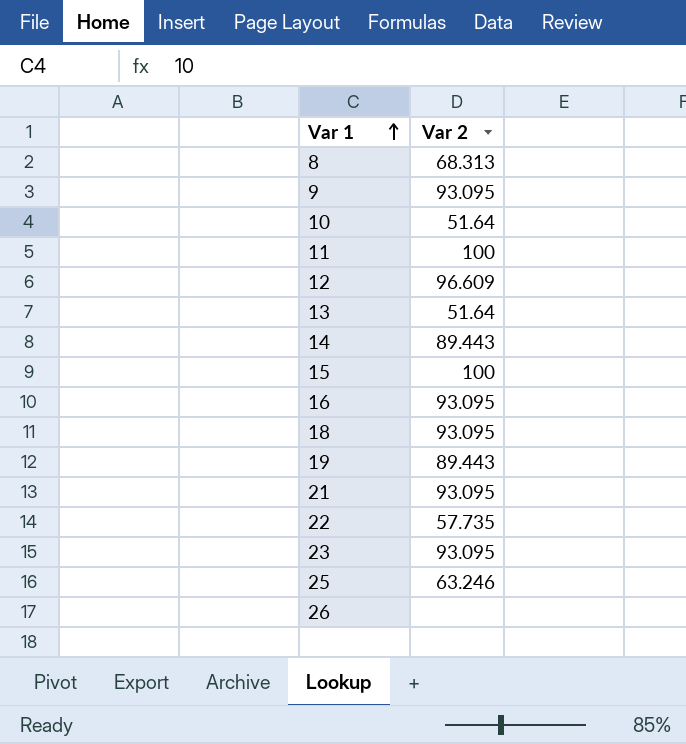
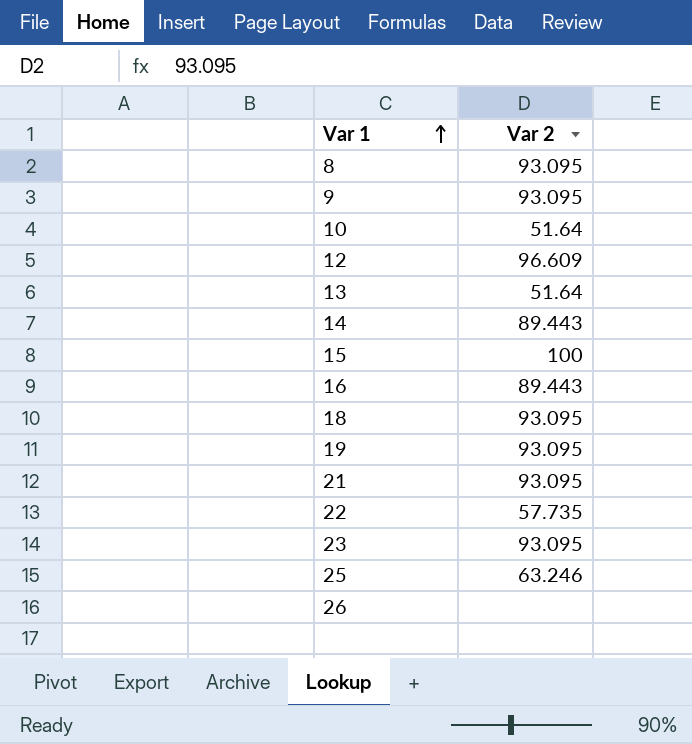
row 11: 100 -> none
8 | Var 2: 68.313 -> 93.095
16 | Var 2: 93.095 -> 89.443
19 | Var 2: 89.443 -> 93.095

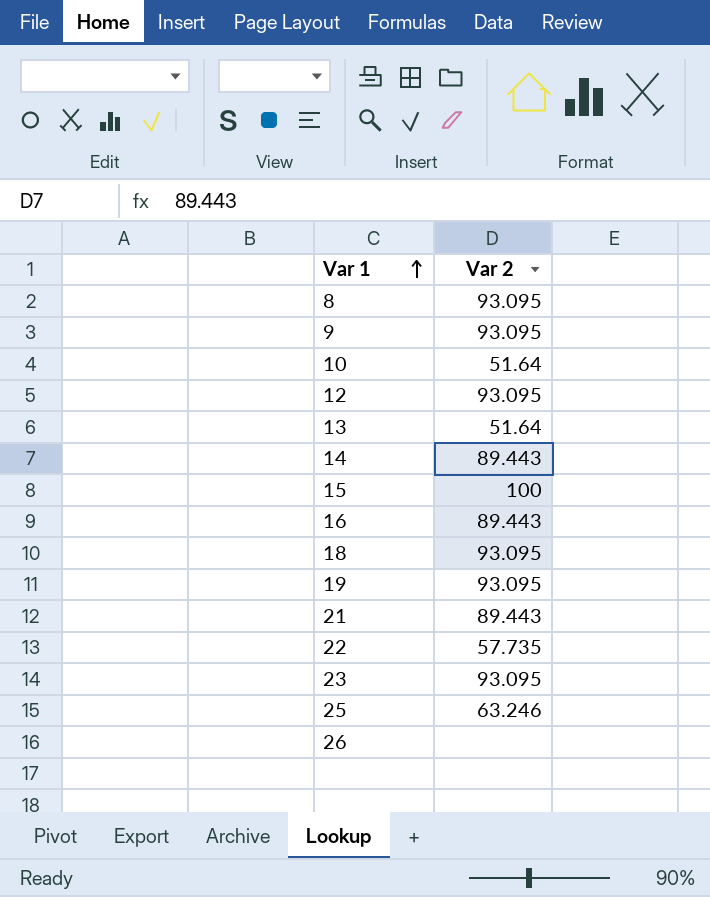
12 | Var 2: 96.609 -> 93.095
21 | Var 2: 93.095 -> 89.443

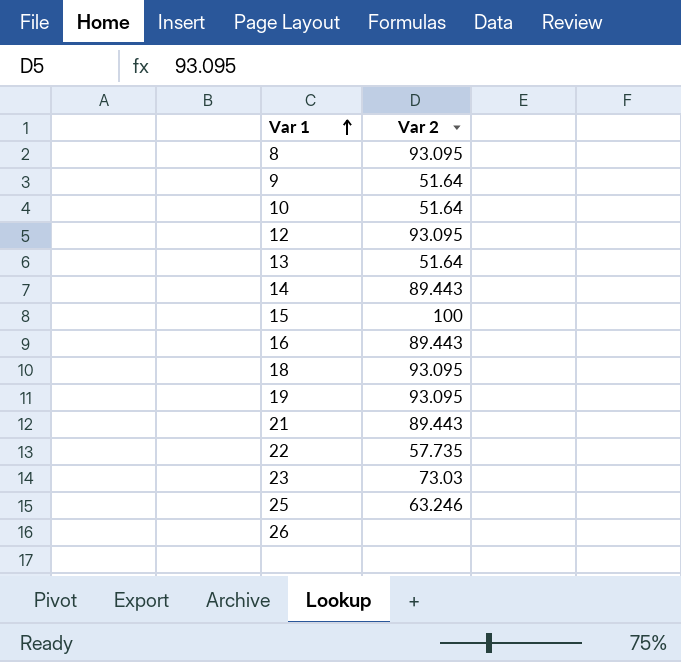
9 | Var 2: 93.095 -> 51.64
23 | Var 2: 93.095 -> 73.03

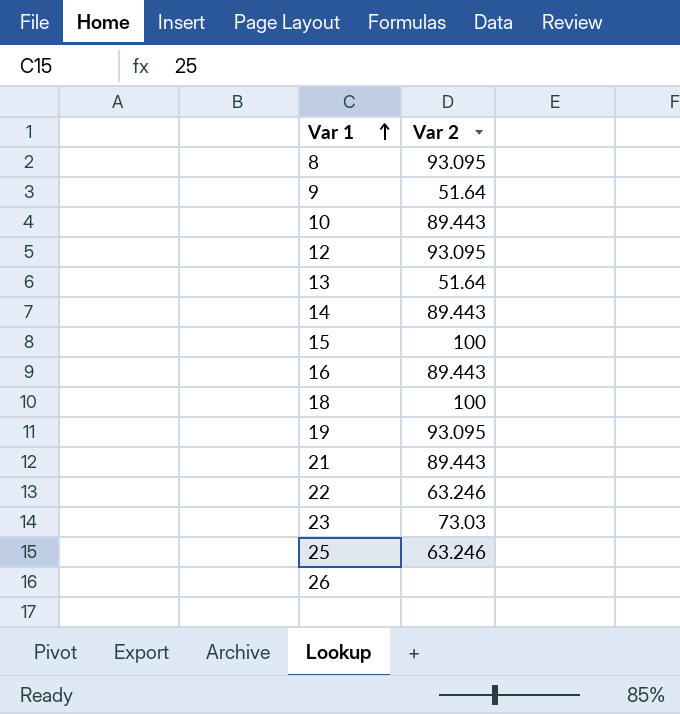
10 | Var 2: 51.64 -> 89.443
18 | Var 2: 93.095 -> 100
22 | Var 2: 57.735 -> 63.246

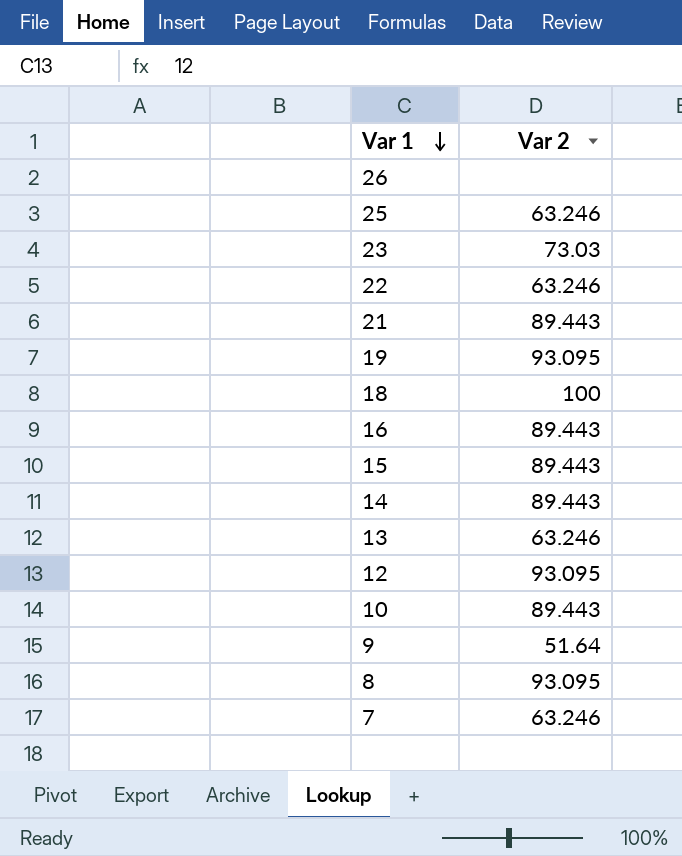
row order: Var 1 ascending -> Var 1 descending
15 | Var 2: 100 -> 89.443
13 | Var 2: 51.64 -> 63.246
row 7: none -> 63.246

